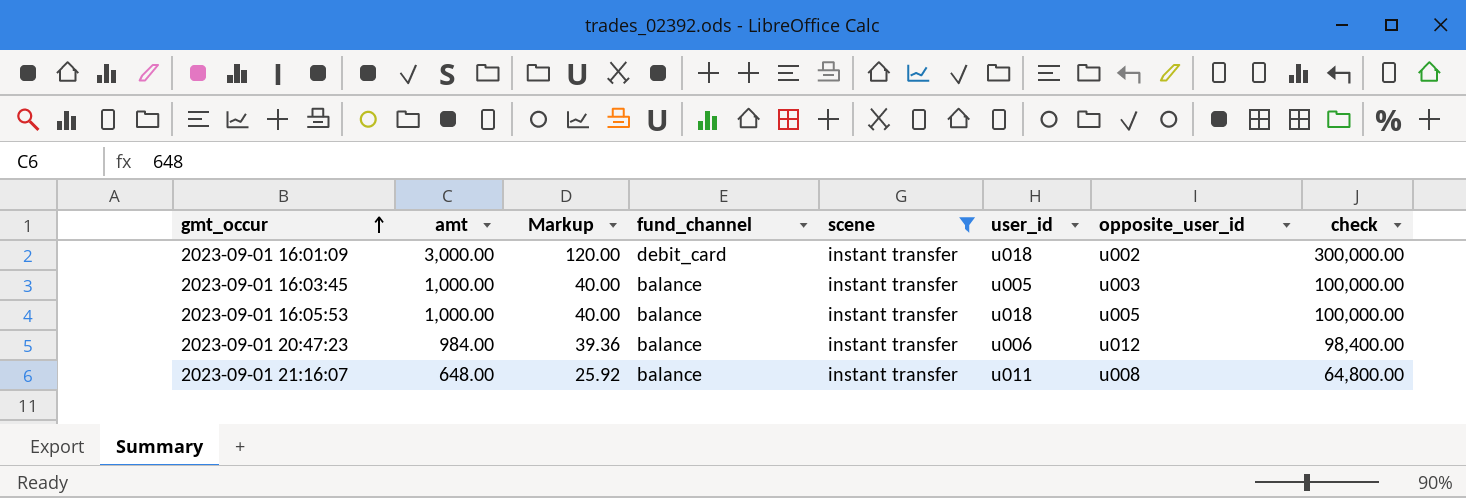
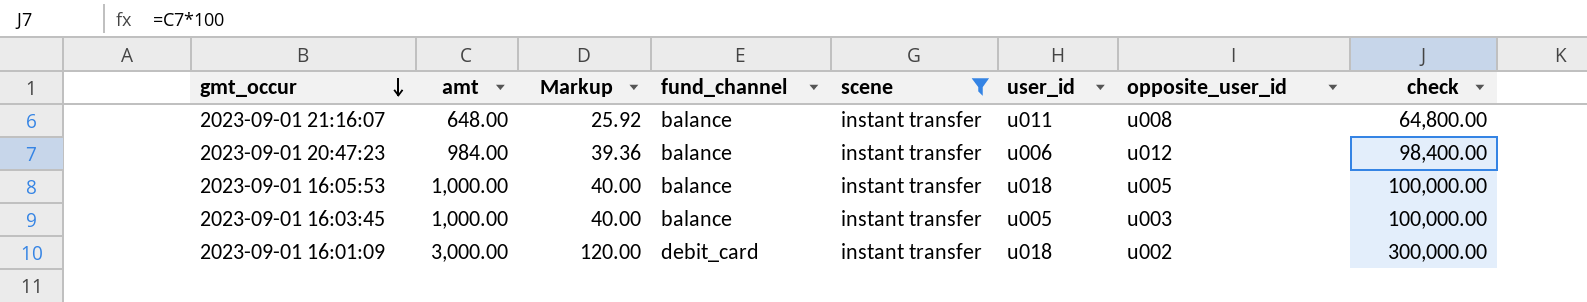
row order: gmt_occur ascending -> gmt_occur descending

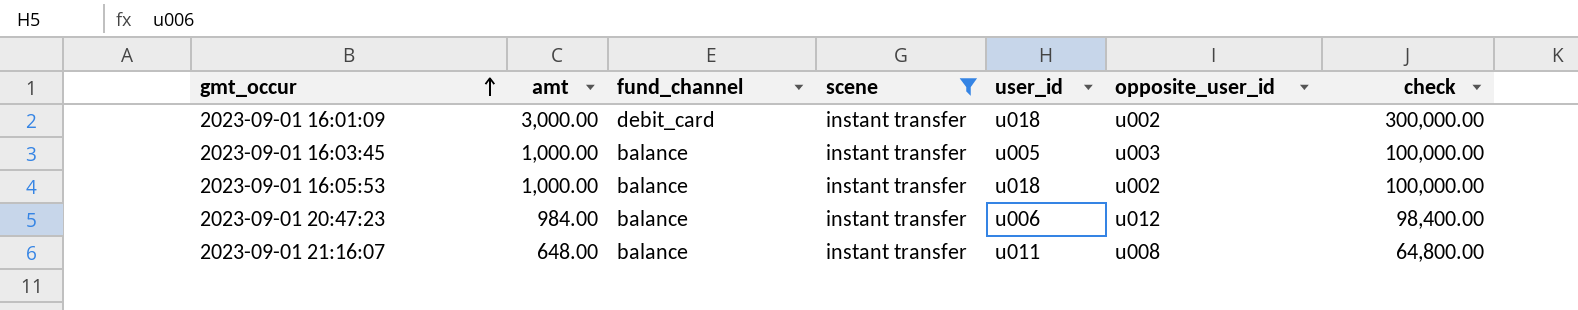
row order: gmt_occur descending -> gmt_occur ascending
column Markup | formula: [amt] * 0.04 -> none
2023-09-01 16:05:53 | opposite_user_id: u005 -> u002

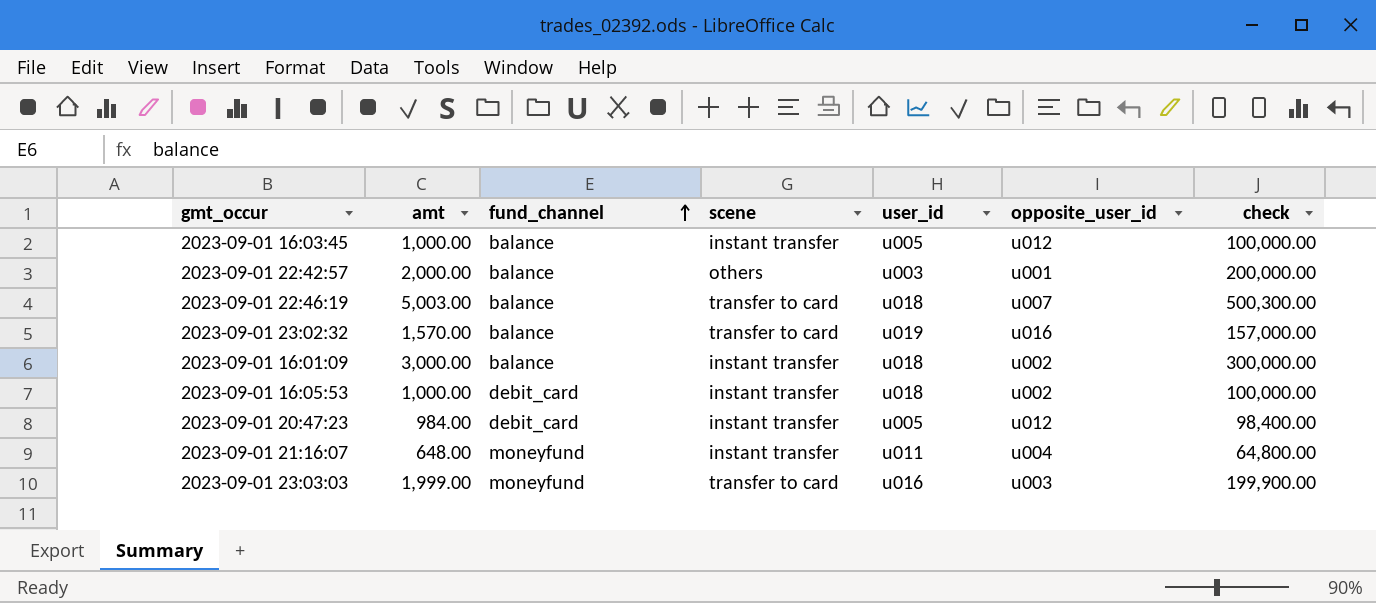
filter: scene = instant transfer -> none
row order: gmt_occur ascending -> fund_channel ascending
2023-09-01 16:03:45 | opposite_user_id: u003 -> u012
2023-09-01 16:01:09 | fund_channel: debit_card -> balance
2023-09-01 16:05:53 | fund_channel: balance -> debit_card
2023-09-01 20:47:23 | fund_channel: balance -> debit_card
2023-09-01 20:47:23 | user_id: u006 -> u005
2023-09-01 21:16:07 | fund_channel: balance -> moneyfund
2023-09-01 21:16:07 | opposite_user_id: u008 -> u004

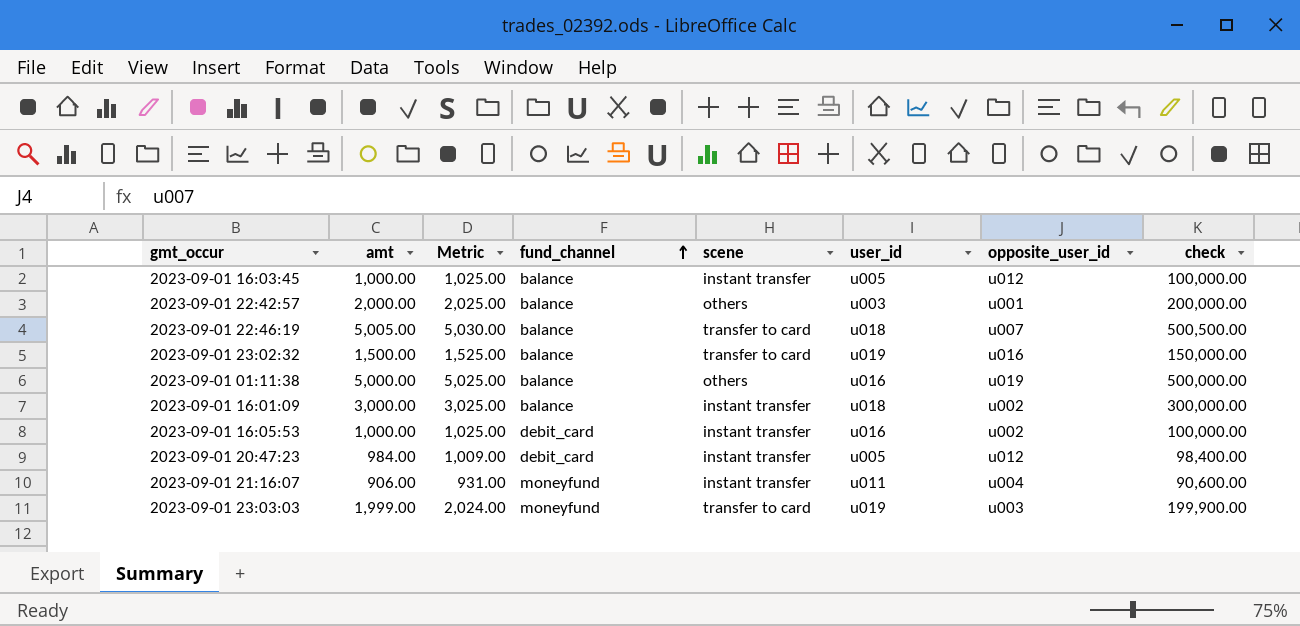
column Metric | formula: none -> [amt] + 25
2023-09-01 22:46:19 | amt: 5,003.00 -> 5,005.00
2023-09-01 22:46:19 | check: 500,300.00 -> 500,500.00
2023-09-01 23:02:32 | amt: 1,570.00 -> 1,500.00
2023-09-01 23:02:32 | check: 157,000.00 -> 150,000.00
row 2023-09-01 01:11:38: none -> 5,000.00 | 5,025.00 | balance | others | u016 | u019 | 500,000.00
2023-09-01 16:05:53 | user_id: u018 -> u016
2023-09-01 21:16:07 | amt: 648.00 -> 906.00
2023-09-01 21:16:07 | check: 64,800.00 -> 90,600.00
2023-09-01 23:03:03 | user_id: u016 -> u019

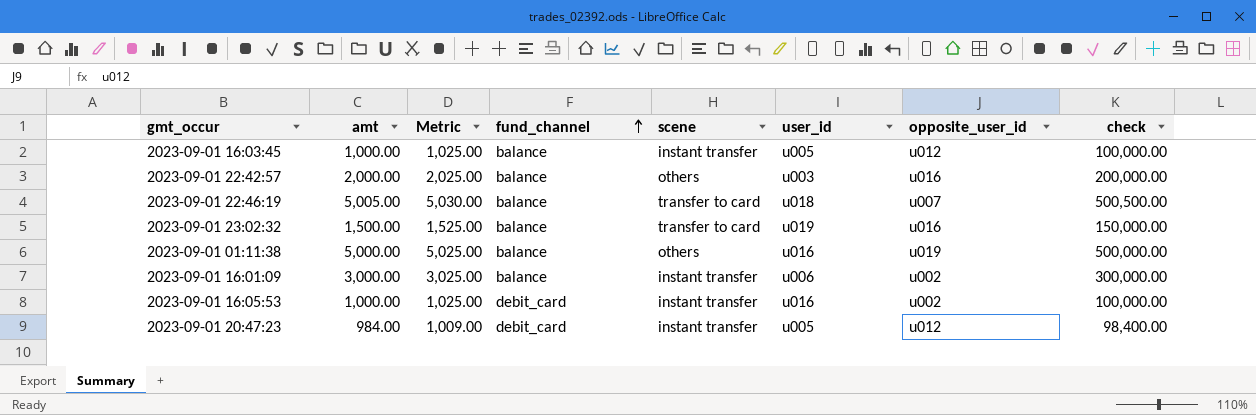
row 2023-09-01 21:16:07: 906.00 | 931.00 | moneyfund | instant transfer | u011 | u004 | 90,600.00 -> none
row 2023-09-01 23:03:03: 1,999.00 | 2,024.00 | moneyfund | transfer to card | u019 | u003 | 199,900.00 -> none
2023-09-01 22:42:57 | opposite_user_id: u001 -> u016
2023-09-01 16:01:09 | user_id: u018 -> u006

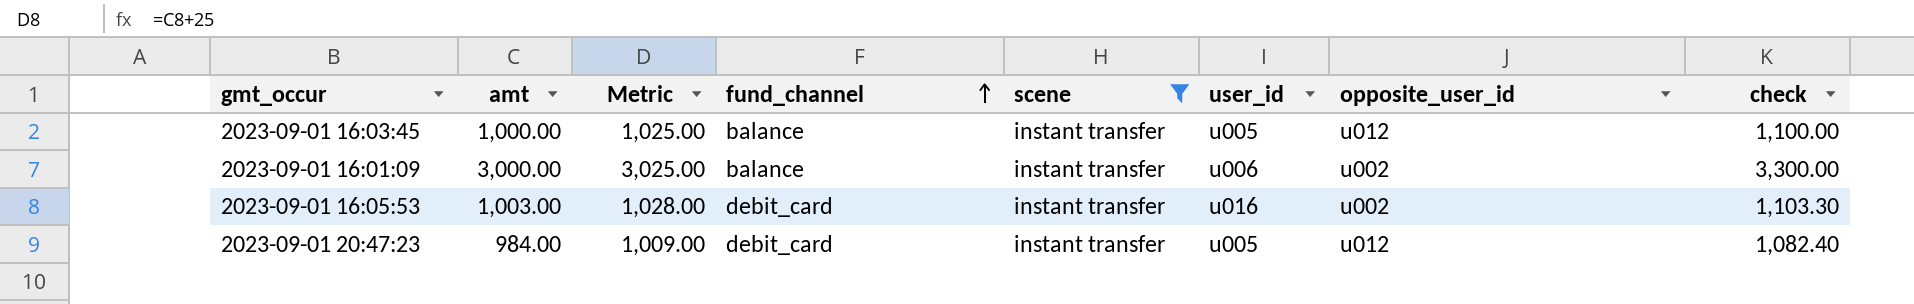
filter: none -> scene = instant transfer
column check | formula: [amt] * 100 -> [amt] * 1.1
2023-09-01 16:05:53 | amt: 1,000.00 -> 1,003.00
2023-09-01 16:05:53 | Metric: 1,025.00 -> 1,028.00

